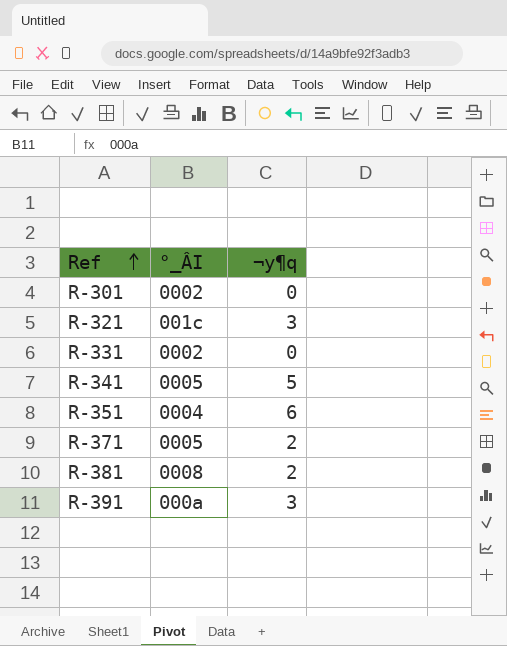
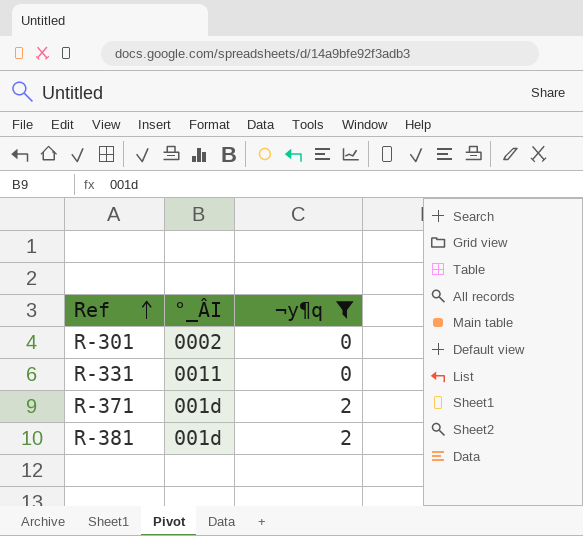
filter: none -> ¬y¶q <= 2
R-331 | °_ÂI: 0002 -> 0011
R-371 | °_ÂI: 0005 -> 001d
R-381 | °_ÂI: 0008 -> 001d

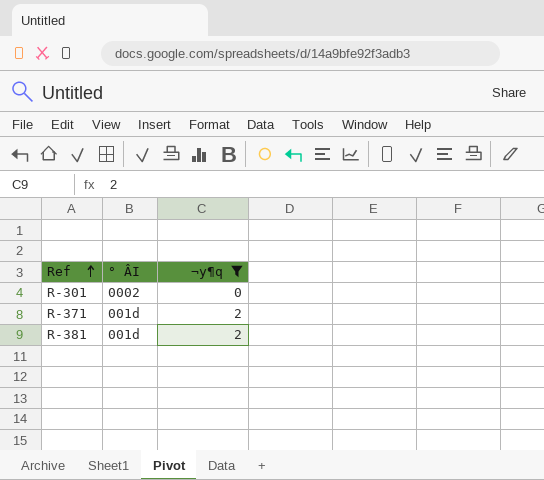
column name: °_ÂI -> ° ÂI
row R-331: 0011 | 0 -> none

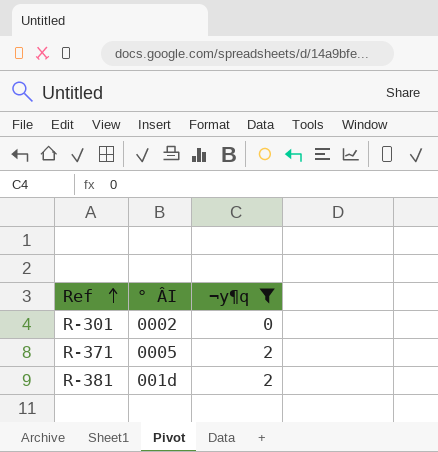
R-371 | ° ÂI: 001d -> 0005

